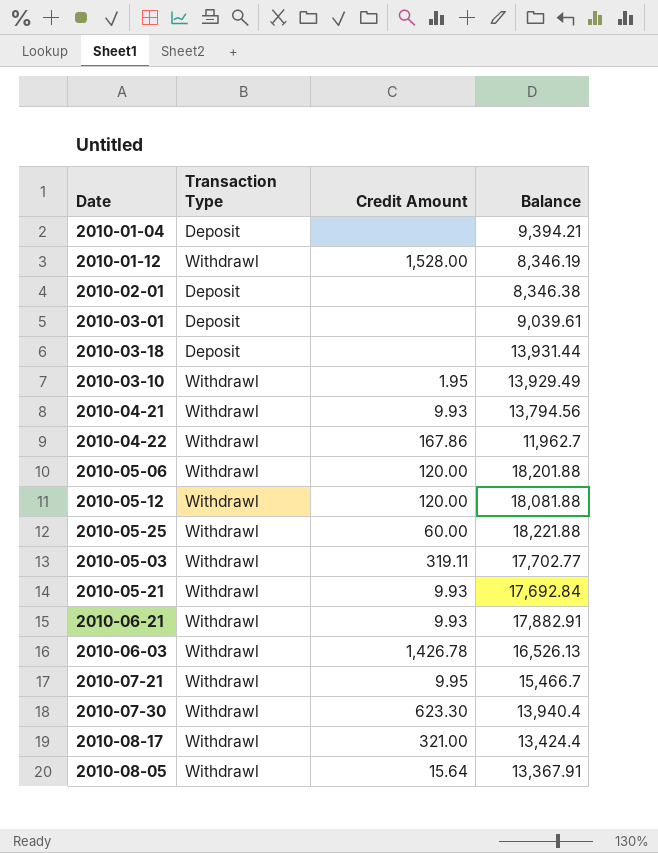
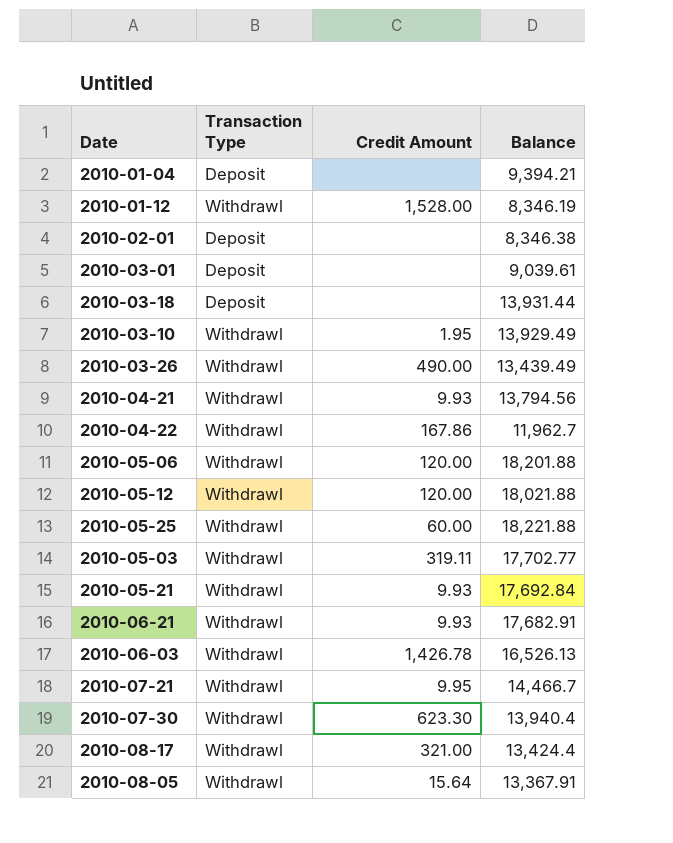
row 2010-03-26: none -> Withdrawl | 490.00 | 13,439.49
2010-05-12 | Balance: 18,081.88 -> 18,021.88
2010-06-21 | Balance: 17,882.91 -> 17,682.91
2010-07-21 | Balance: 15,466.7 -> 14,466.7

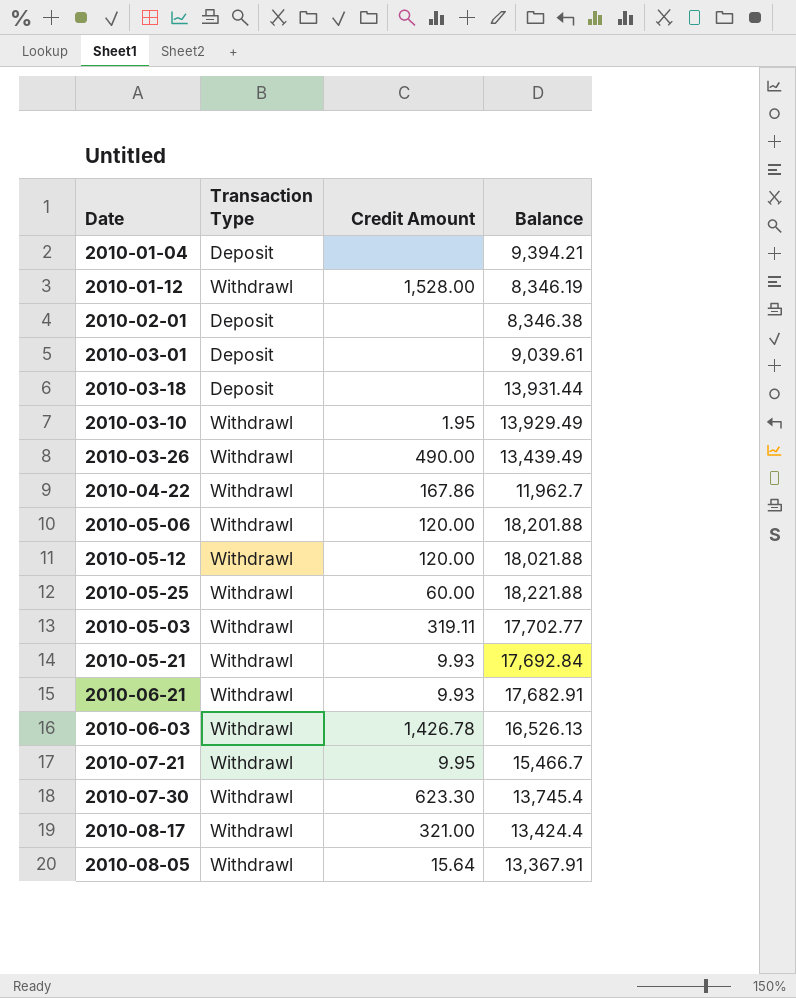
row 2010-04-21: Withdrawl | 9.93 | 13,794.56 -> none
2010-07-21 | Balance: 14,466.7 -> 15,466.7
2010-07-30 | Balance: 13,940.4 -> 13,745.4

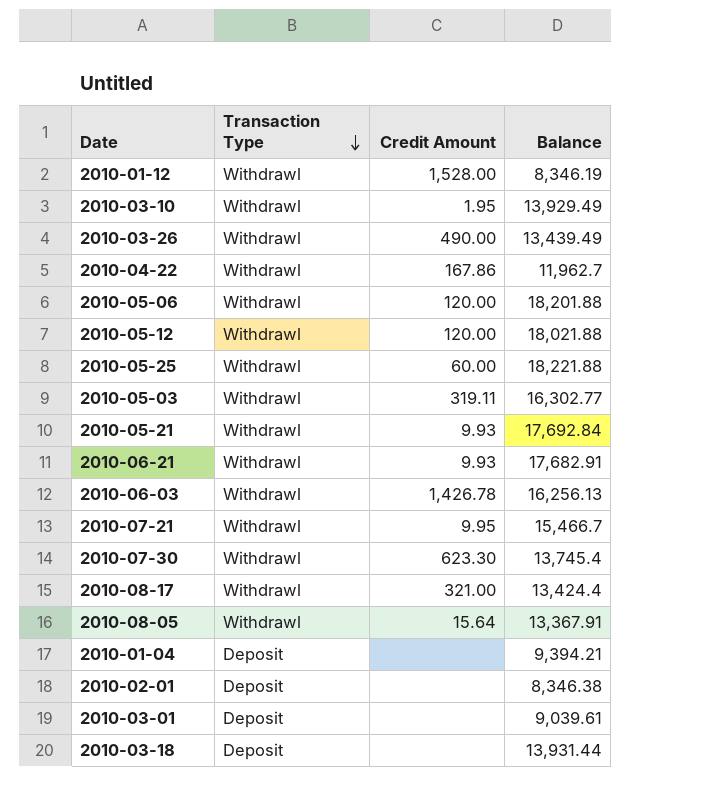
row order: none -> Transaction Type descending
2010-05-03 | Balance: 17,702.77 -> 16,302.77
2010-06-03 | Balance: 16,526.13 -> 16,256.13

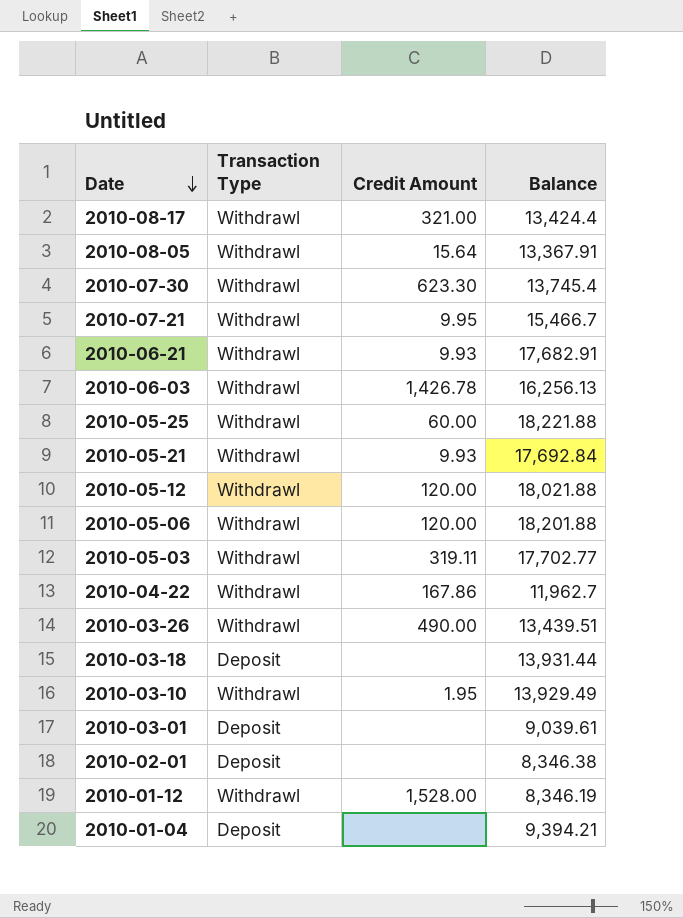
row order: Transaction Type descending -> Date descending
2010-05-03 | Balance: 16,302.77 -> 17,702.77
2010-03-26 | Balance: 13,439.49 -> 13,439.51

